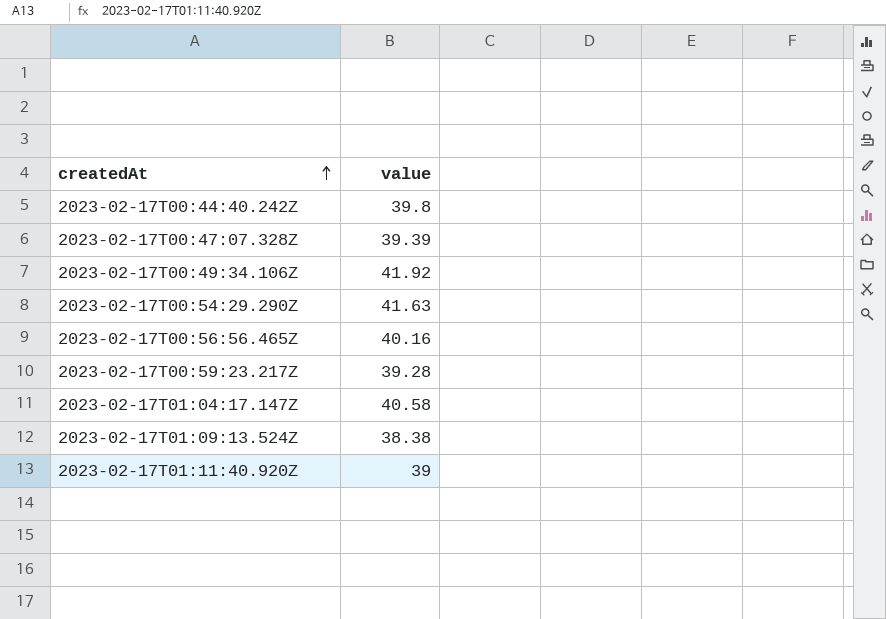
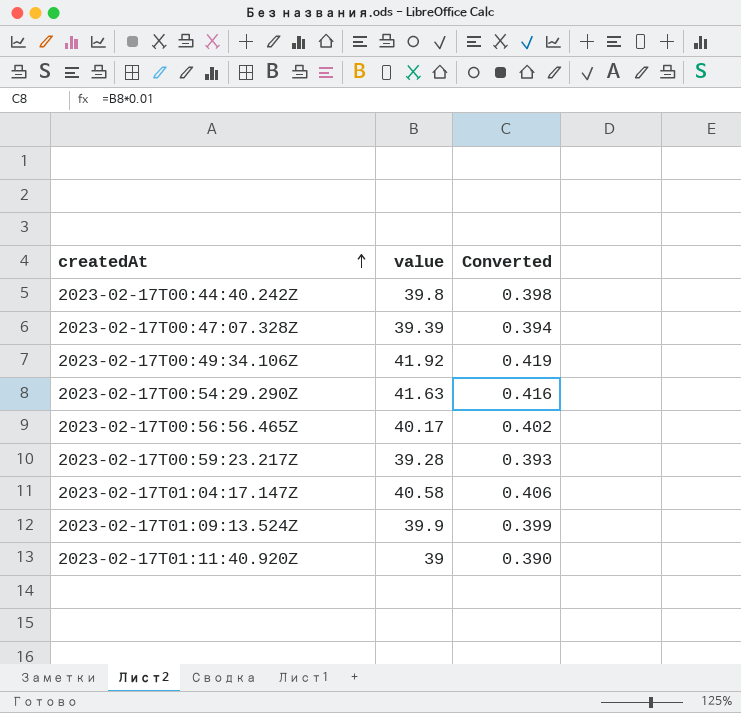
column Converted | formula: none -> [value] * 0.01
2023-02-17T00:56:56.465Z | value: 40.16 -> 40.17
2023-02-17T01:09:13.524Z | value: 38.38 -> 39.9

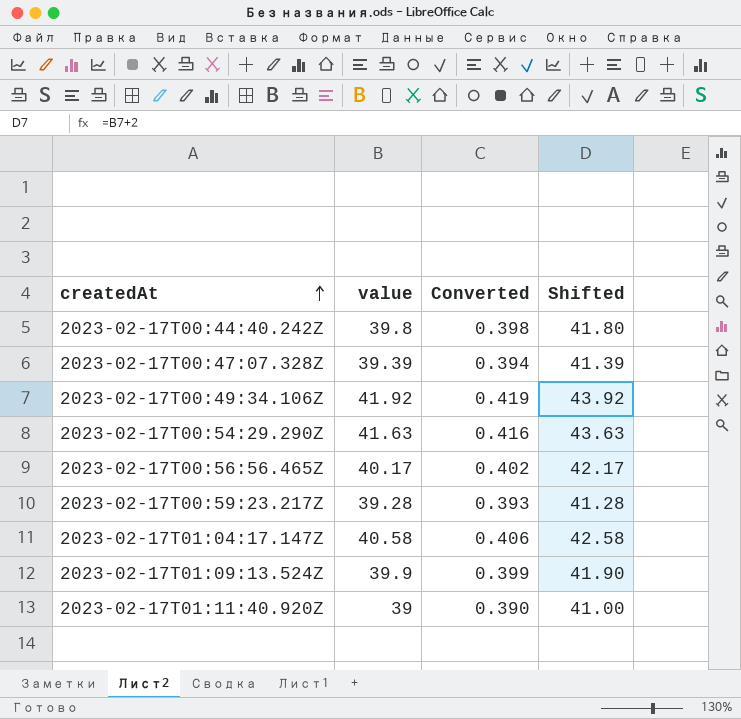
column Shifted | formula: none -> [value] + 2

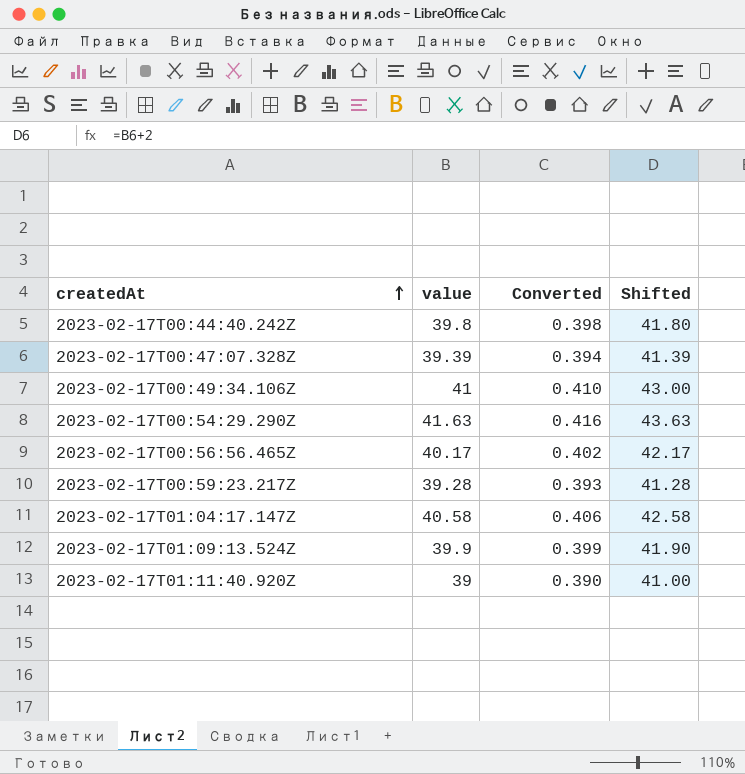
2023-02-17T00:49:34.106Z | value: 41.92 -> 41
2023-02-17T00:49:34.106Z | Converted: 0.419 -> 0.410
2023-02-17T00:49:34.106Z | Shifted: 43.92 -> 43.00

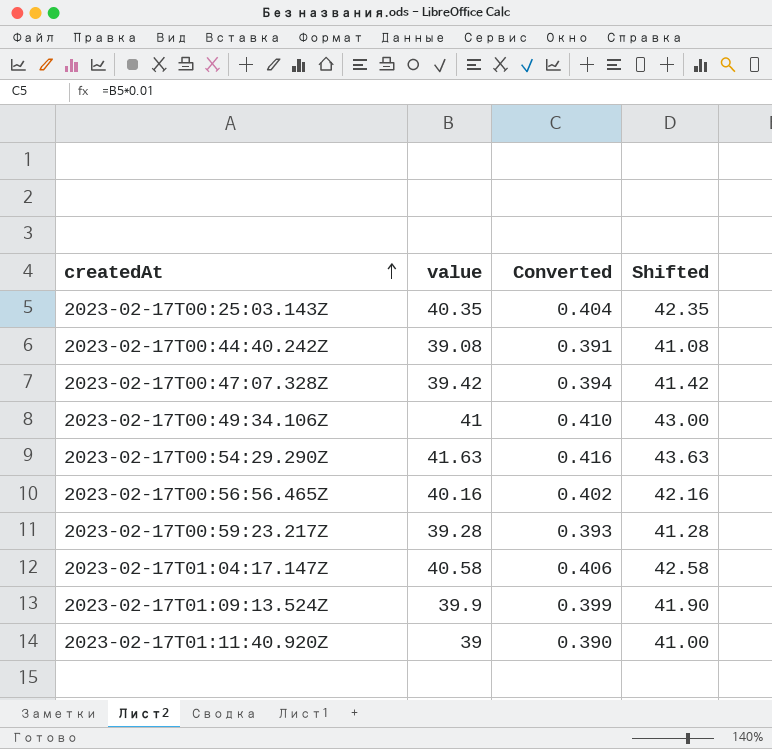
row 2023-02-17T00:25:03.143Z: none -> 40.35 | 0.404 | 42.35
2023-02-17T00:44:40.242Z | value: 39.8 -> 39.08
2023-02-17T00:44:40.242Z | Converted: 0.398 -> 0.391
2023-02-17T00:44:40.242Z | Shifted: 41.80 -> 41.08
2023-02-17T00:47:07.328Z | value: 39.39 -> 39.42
2023-02-17T00:47:07.328Z | Shifted: 41.39 -> 41.42
2023-02-17T00:56:56.465Z | value: 40.17 -> 40.16
2023-02-17T00:56:56.465Z | Shifted: 42.17 -> 42.16

